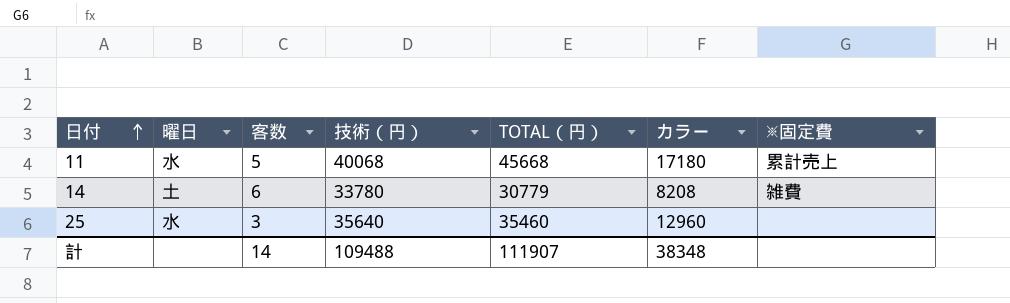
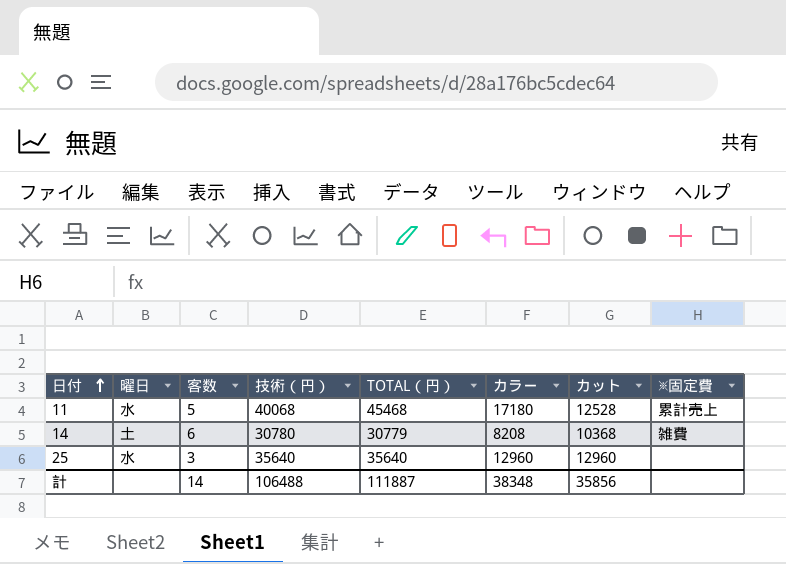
column カット | position: none -> 7
11 | TOTAL（円）: 45668 -> 45468
14 | 技術（円）: 33780 -> 30780
25 | TOTAL（円）: 35460 -> 35640
計 | 技術（円）: 109488 -> 106488
計 | TOTAL（円）: 111907 -> 111887

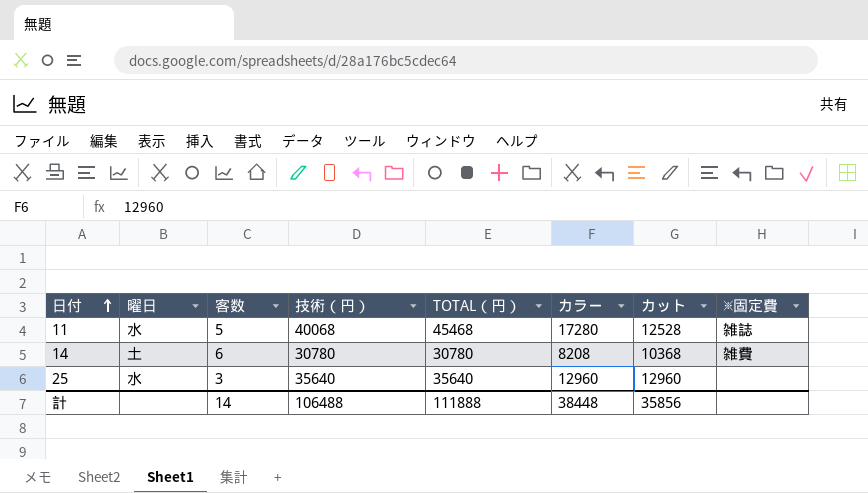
11 | カラー: 17180 -> 17280
11 | ※固定費: 累計売上 -> 雑誌
14 | TOTAL（円）: 30779 -> 30780
計 | TOTAL（円）: 111887 -> 111888
計 | カラー: 38348 -> 38448

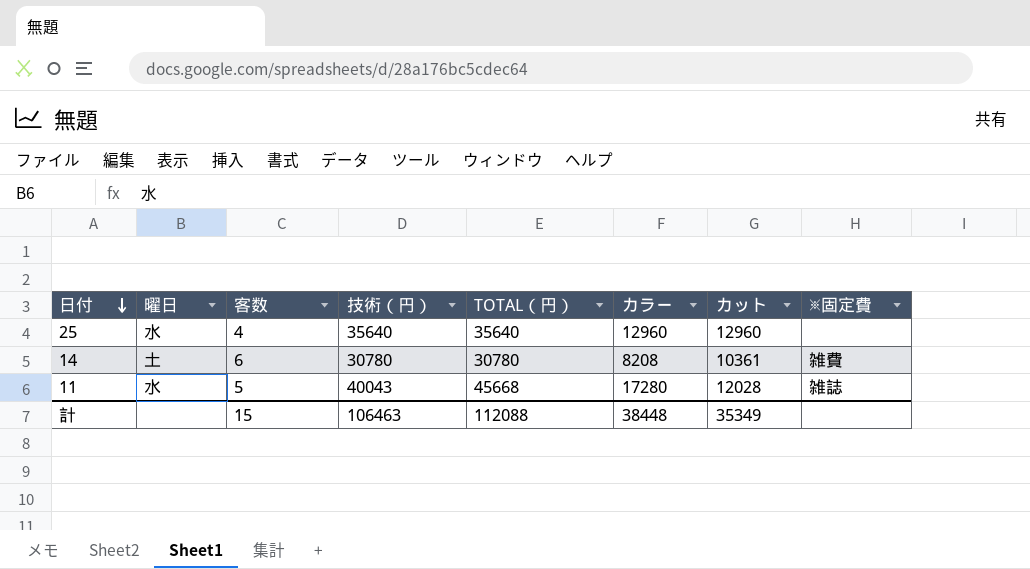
row order: 日付 ascending -> 日付 descending
25 | 客数: 3 -> 4
14 | カット: 10368 -> 10361
11 | 技術（円）: 40068 -> 40043
11 | TOTAL（円）: 45468 -> 45668
11 | カット: 12528 -> 12028
計 | 客数: 14 -> 15
計 | 技術（円）: 106488 -> 106463
計 | TOTAL（円）: 111888 -> 112088
計 | カット: 35856 -> 35349

